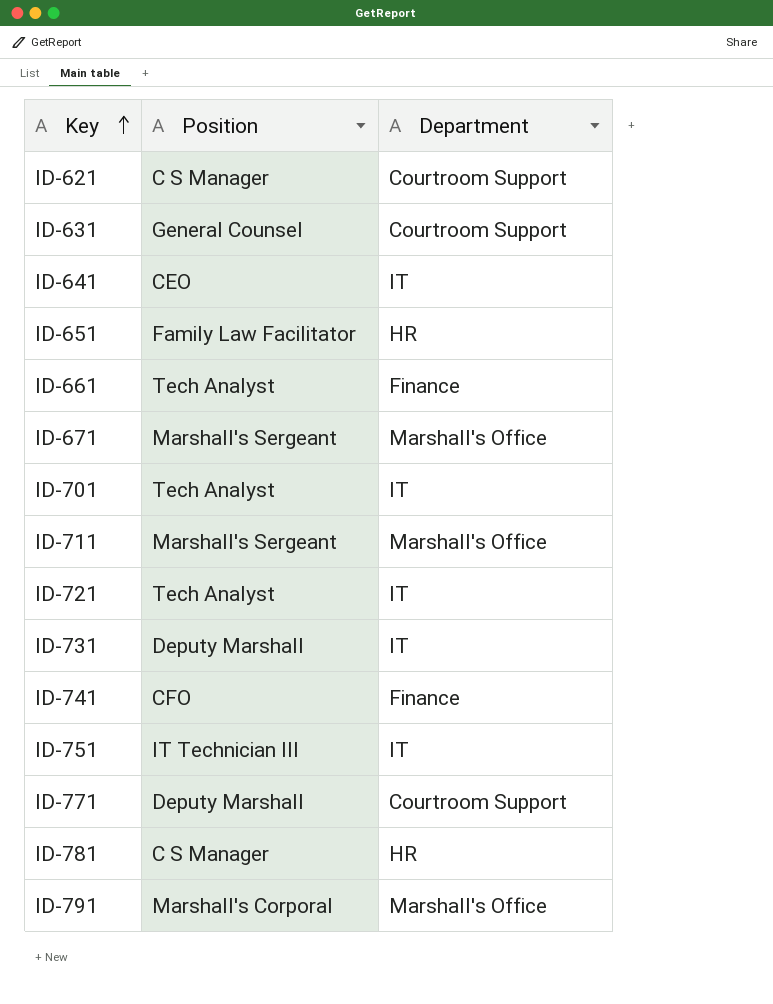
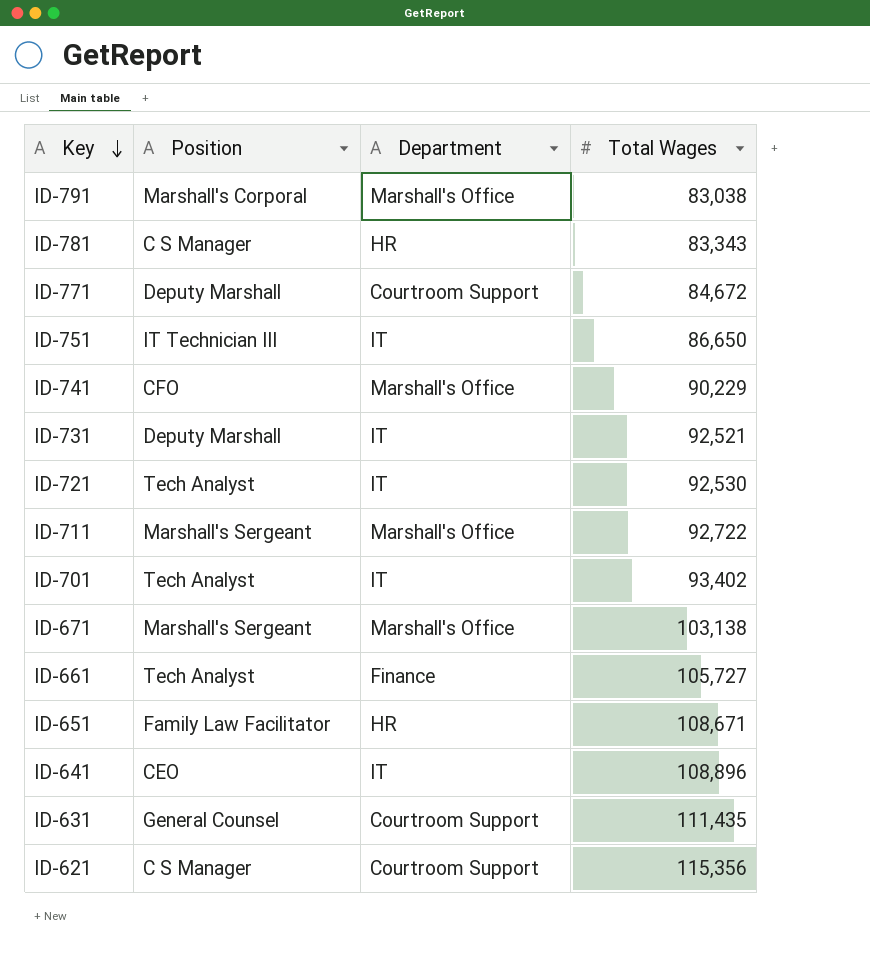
row order: Key ascending -> Key descending
column Total Wages | position: none -> 4
ID-741 | Department: Finance -> Marshall's Office

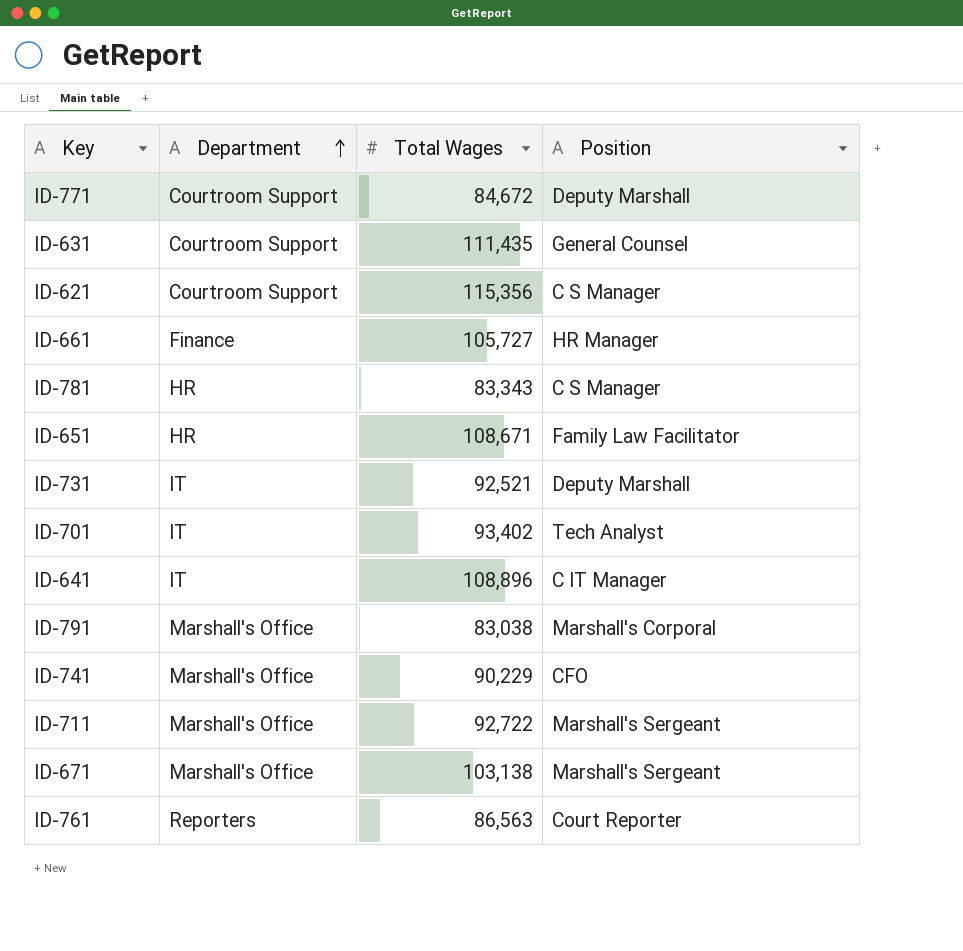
row order: Key descending -> Department ascending
column Position | position: 2 -> 4
row ID-751: IT Technician III | IT | 86,650 -> none
row ID-721: Tech Analyst | IT | 92,530 -> none
ID-661 | Position: Tech Analyst -> HR Manager
ID-641 | Position: CEO -> C IT Manager
row ID-761: none -> Reporters | 86,563 | Court Reporter

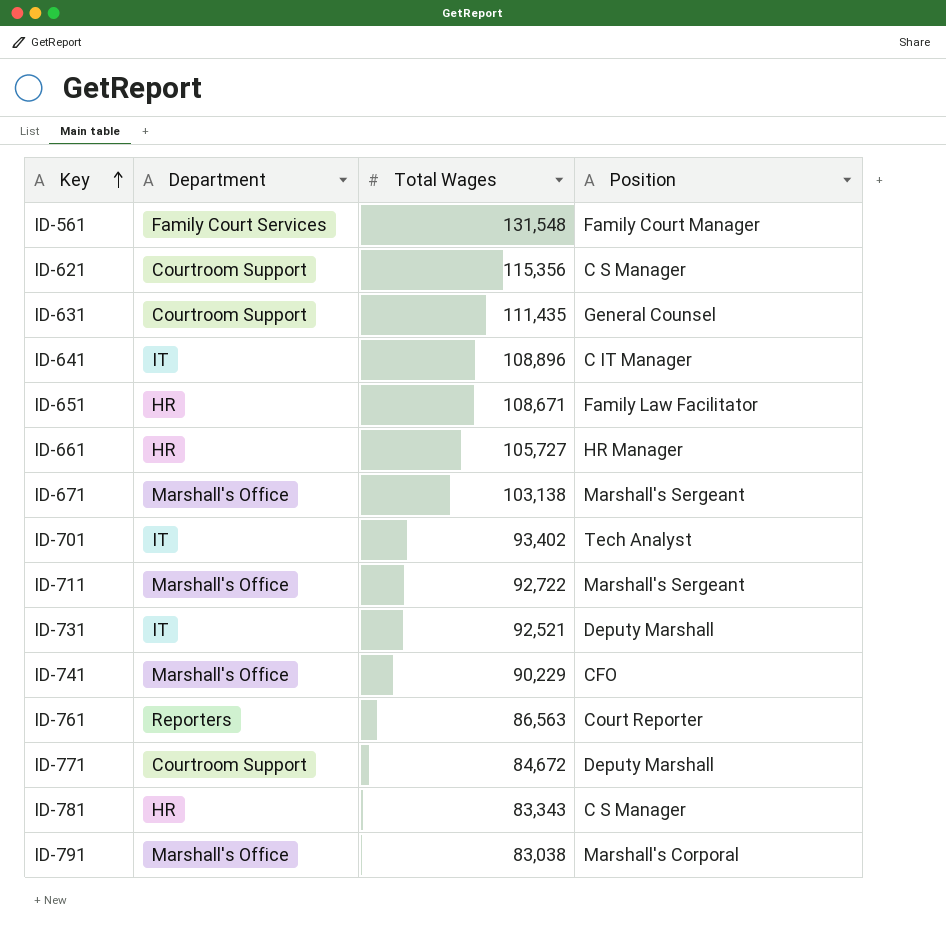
row order: Department ascending -> Key ascending
row ID-561: none -> Family Court Services | 131,548 | Family Court Manager
ID-661 | Department: Finance -> HR

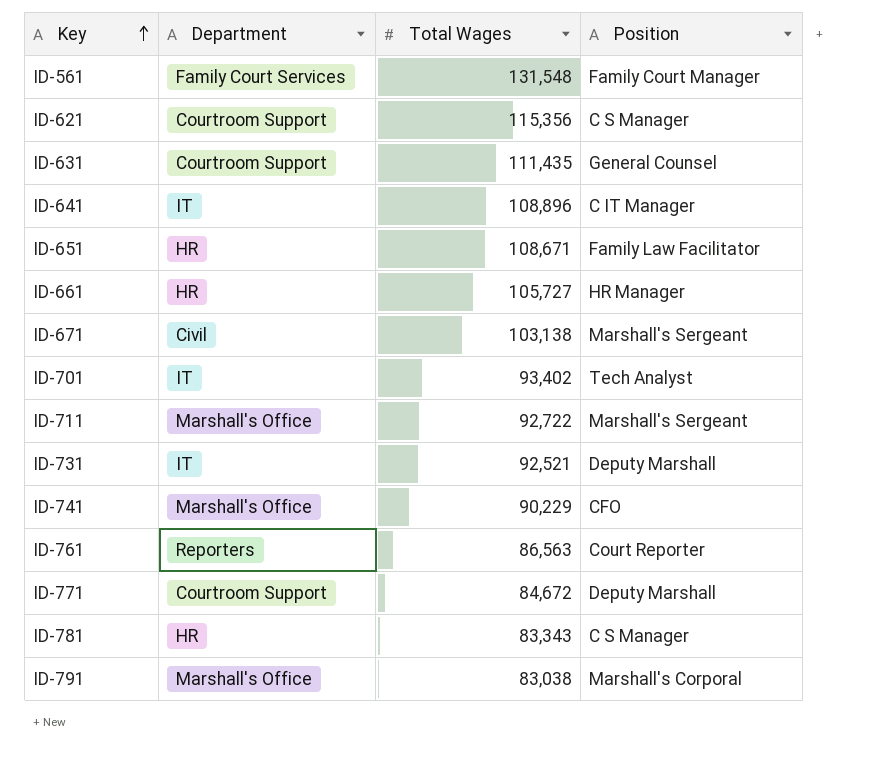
ID-671 | Department: Marshall's Office -> Civil

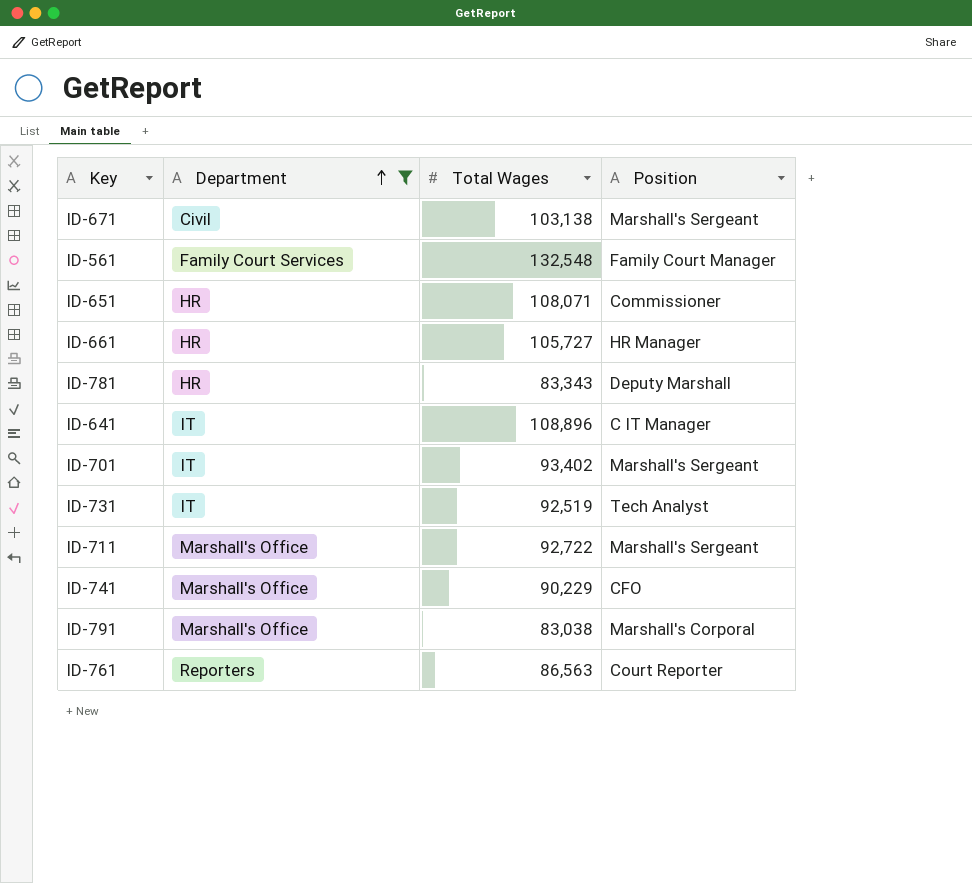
filter: none -> Department != Courtroom Support
row order: Key ascending -> Department ascending
ID-561 | Total Wages: 131,548 -> 132,548
ID-651 | Total Wages: 108,671 -> 108,071
ID-651 | Position: Family Law Facilitator -> Commissioner
ID-781 | Position: C S Manager -> Deputy Marshall
ID-701 | Position: Tech Analyst -> Marshall's Sergeant
ID-731 | Total Wages: 92,521 -> 92,519
ID-731 | Position: Deputy Marshall -> Tech Analyst

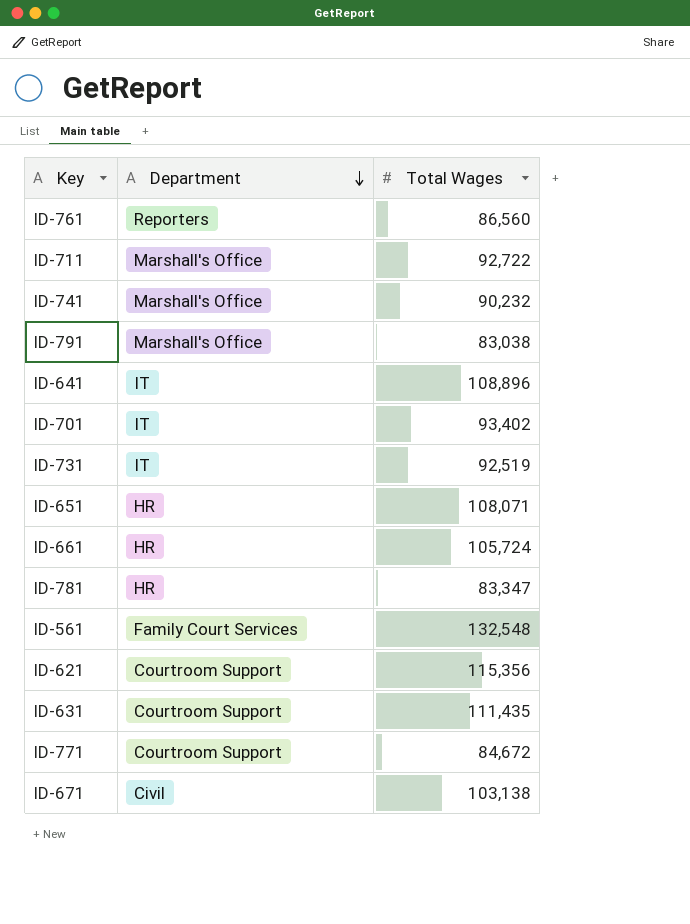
filter: Department != Courtroom Support -> none
row order: Department ascending -> Department descending
column Position | position: 4 -> none
ID-761 | Total Wages: 86,563 -> 86,560
ID-741 | Total Wages: 90,229 -> 90,232
ID-661 | Total Wages: 105,727 -> 105,724
ID-781 | Total Wages: 83,343 -> 83,347

